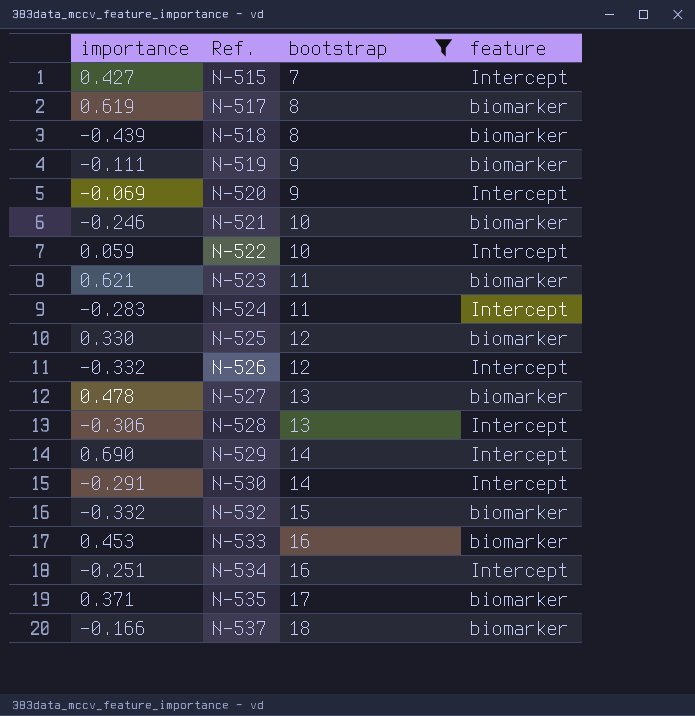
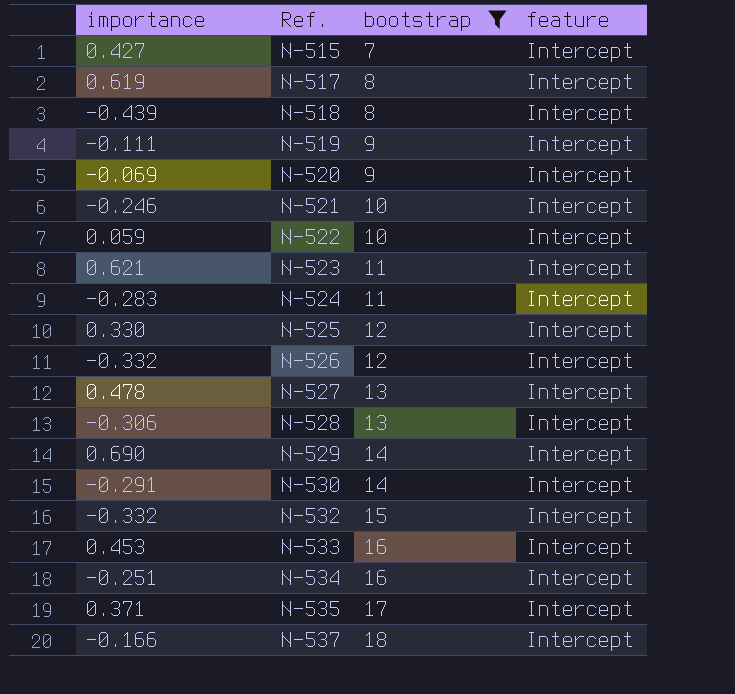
N-517 | feature: biomarker -> Intercept
N-518 | feature: biomarker -> Intercept
N-519 | feature: biomarker -> Intercept
N-521 | feature: biomarker -> Intercept
N-523 | feature: biomarker -> Intercept
N-525 | feature: biomarker -> Intercept
N-527 | feature: biomarker -> Intercept
N-532 | feature: biomarker -> Intercept
N-533 | feature: biomarker -> Intercept
N-535 | feature: biomarker -> Intercept
N-537 | feature: biomarker -> Intercept

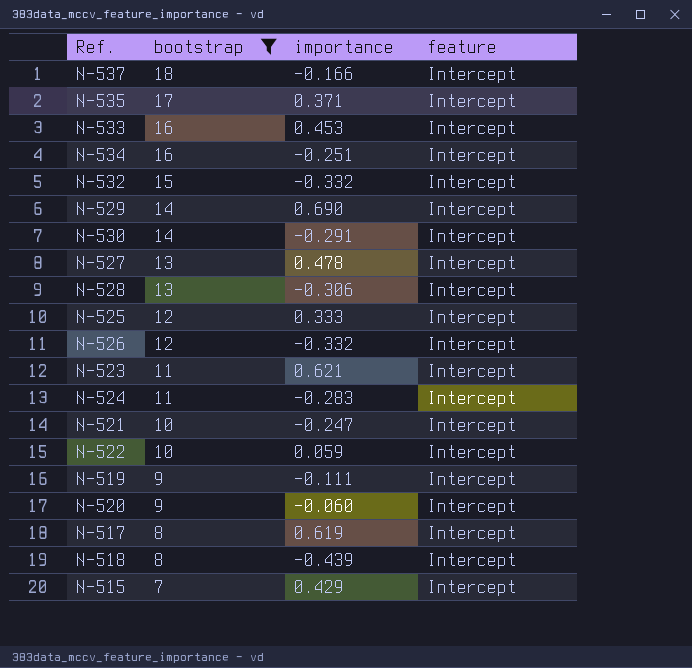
row order: Ref. ascending -> bootstrap descending
column importance | position: 1 -> 3
N-525 | importance: 0.330 -> 0.333
N-521 | importance: -0.246 -> -0.247
N-520 | importance: -0.069 -> -0.060
N-515 | importance: 0.427 -> 0.429

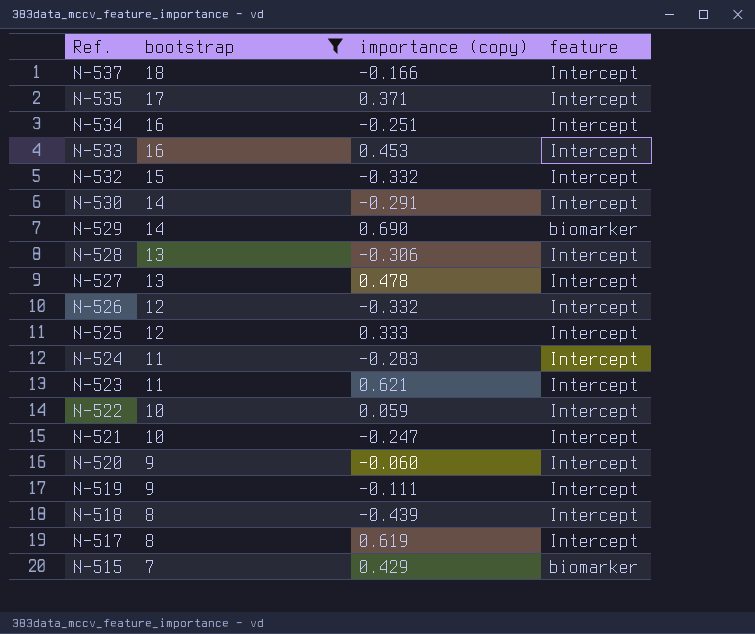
row order: bootstrap descending -> Ref. descending
column name: importance -> importance (copy)
N-529 | feature: Intercept -> biomarker
N-515 | feature: Intercept -> biomarker

